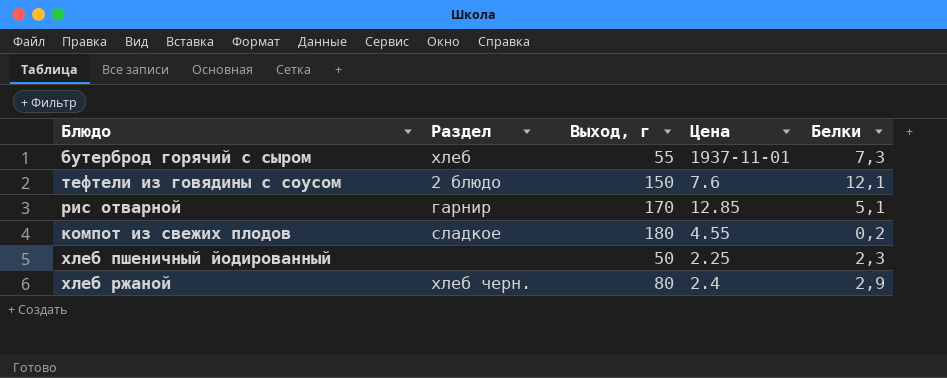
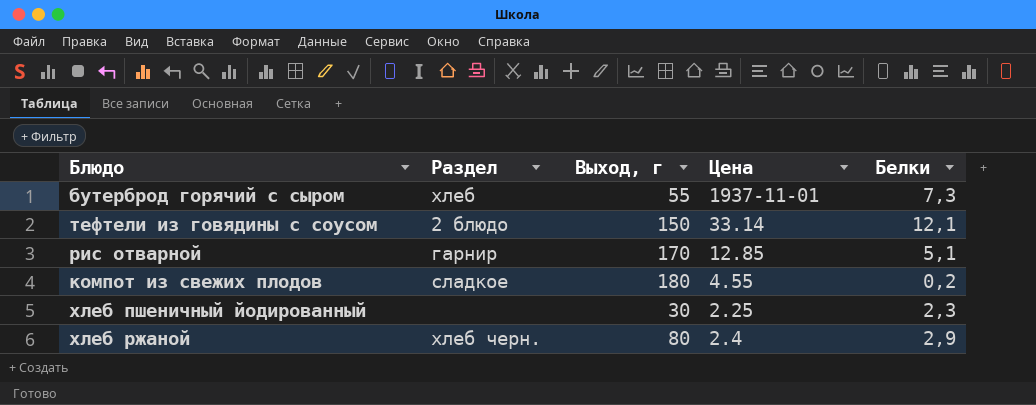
тефтели из говядины с соусом | Цена: 7.6 -> 33.14
хлеб пшеничный йодированный | Выход, г: 50 -> 30

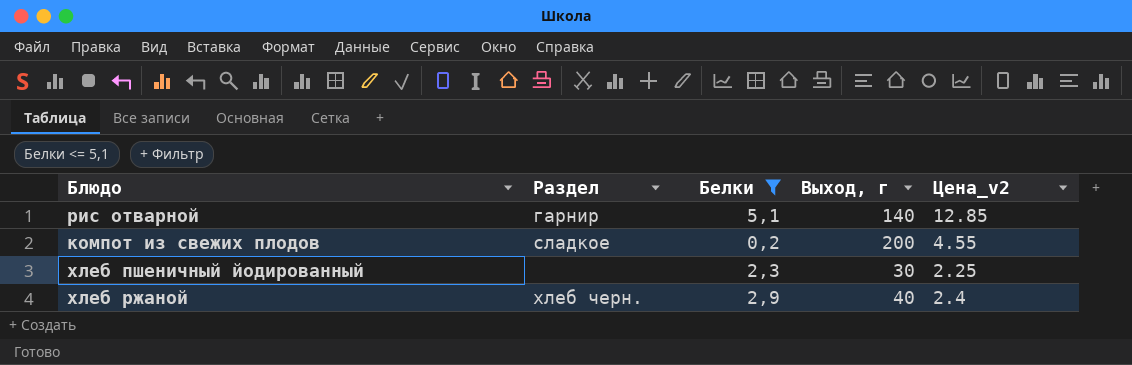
filter: none -> Белки <= 5,1
column Белки | position: 5 -> 3
column name: Цена -> Цена_v2
рис отварной | Выход, г: 170 -> 140
компот из свежих плодов | Выход, г: 180 -> 200
хлеб ржаной | Выход, г: 80 -> 40

